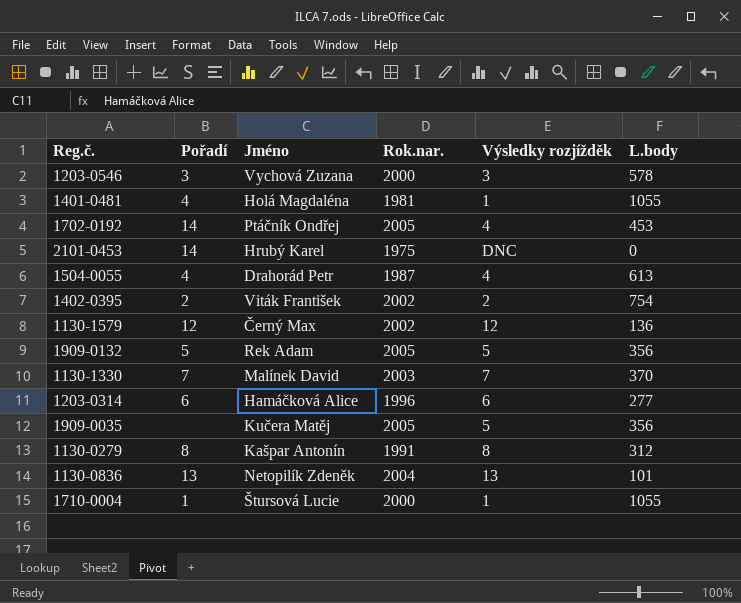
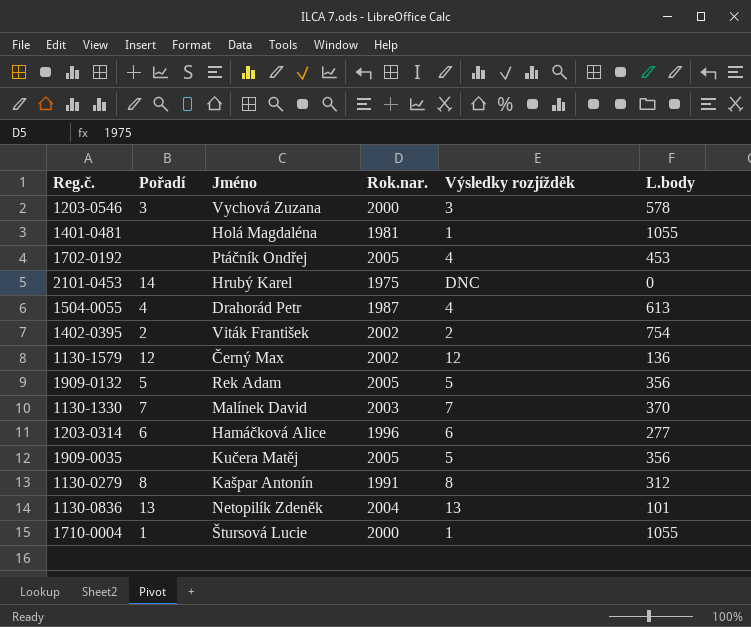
1401-0481 | Pořadí: 4 -> none
1702-0192 | Pořadí: 14 -> none

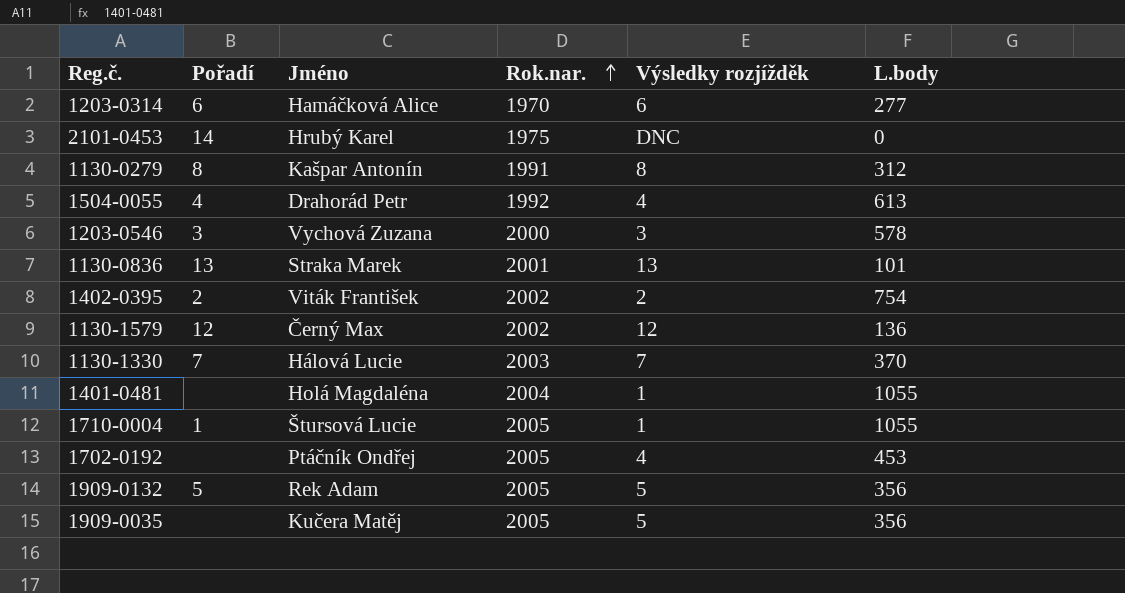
row order: none -> Rok.nar. ascending
1203-0314 | Rok.nar.: 1996 -> 1970
1504-0055 | Rok.nar.: 1987 -> 1992
1130-0836 | Jméno: Netopilík Zdeněk -> Straka Marek
1130-0836 | Rok.nar.: 2004 -> 2001
1130-1330 | Jméno: Malínek David -> Hálová Lucie
1401-0481 | Rok.nar.: 1981 -> 2004
1710-0004 | Rok.nar.: 2000 -> 2005

